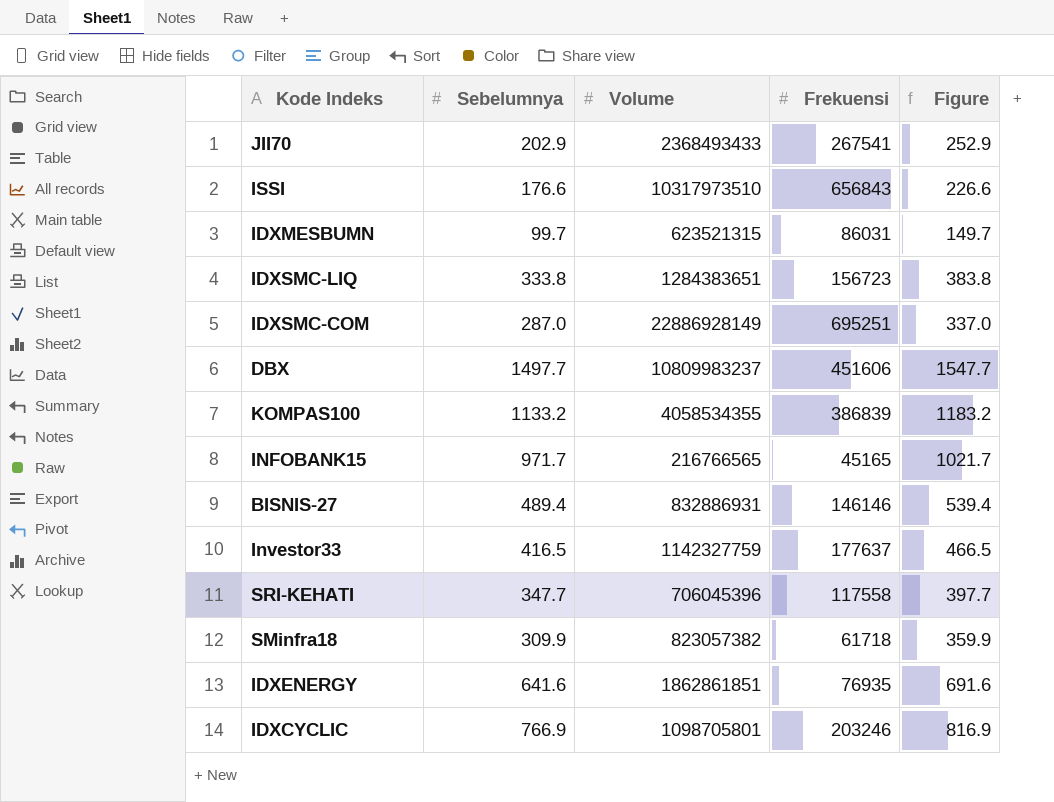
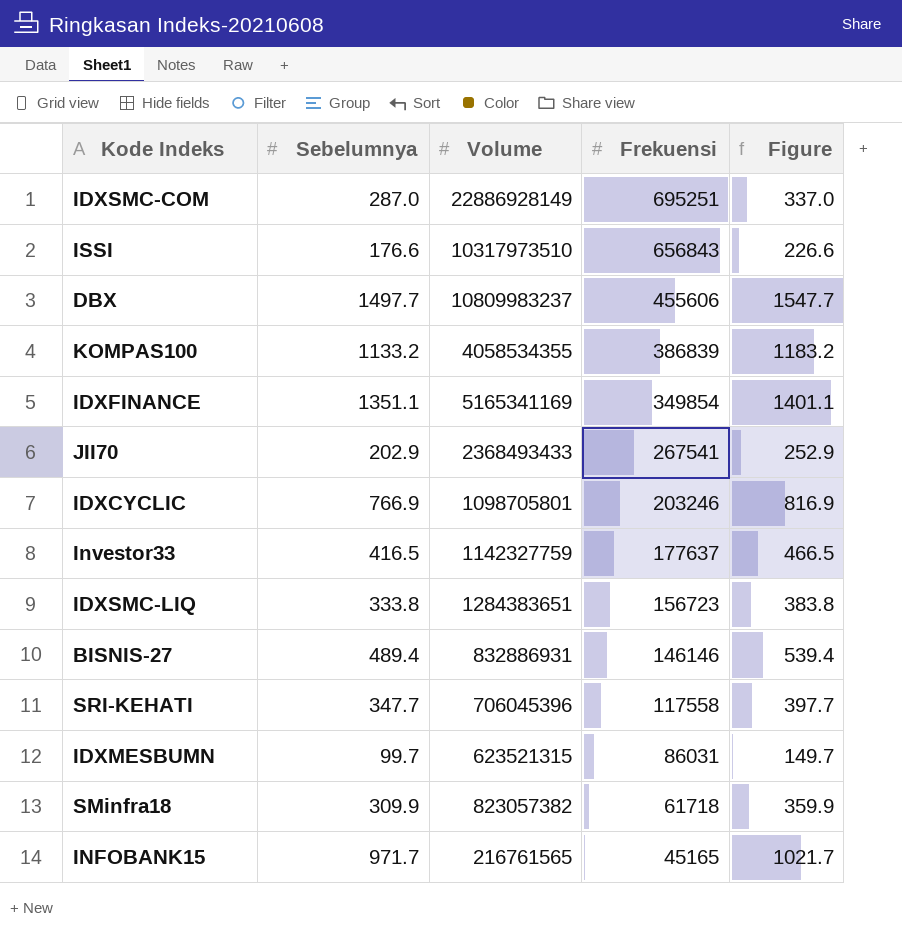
row order: none -> Frekuensi descending
row IDXENERGY: 641.6 | 1862861851 | 76935 | 691.6 -> none
DBX | Frekuensi: 451606 -> 455606
row IDXFINANCE: none -> 1351.1 | 5165341169 | 349854 | 1401.1
INFOBANK15 | Volume: 216766565 -> 216761565

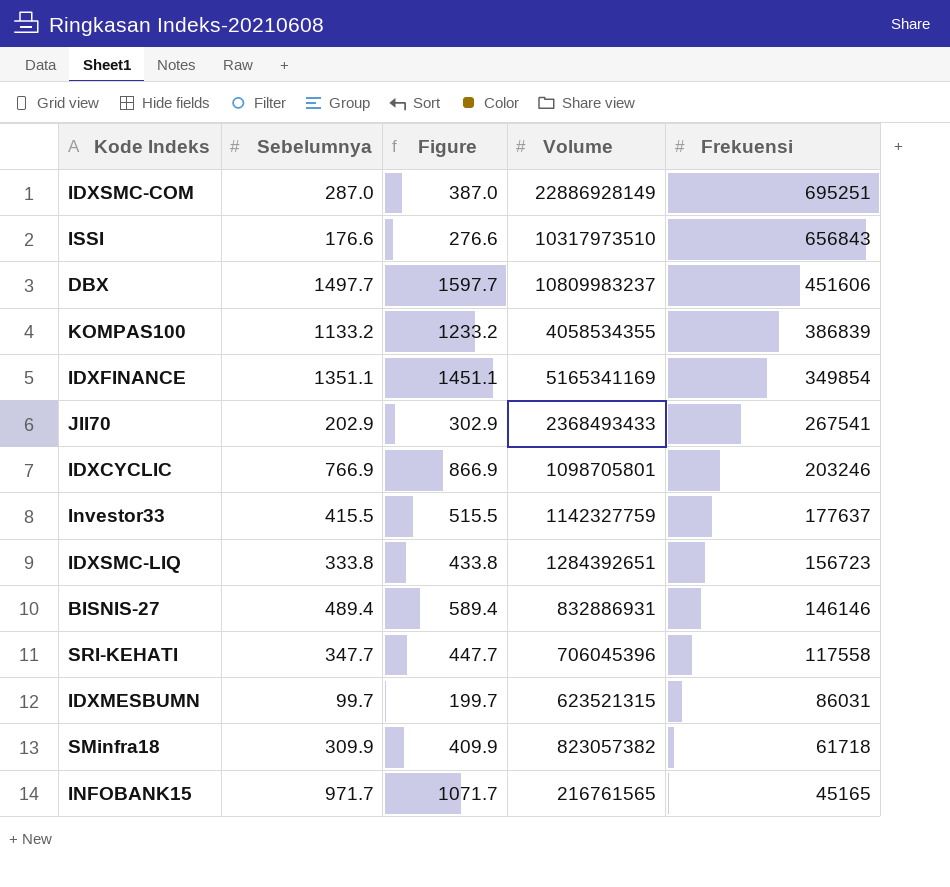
column Figure | formula: [Sebelumnya] + 50 -> [Sebelumnya] + 100
column Figure | position: 5 -> 3
DBX | Frekuensi: 455606 -> 451606
Investor33 | Sebelumnya: 416.5 -> 415.5
IDXSMC-LIQ | Volume: 1284383651 -> 1284392651

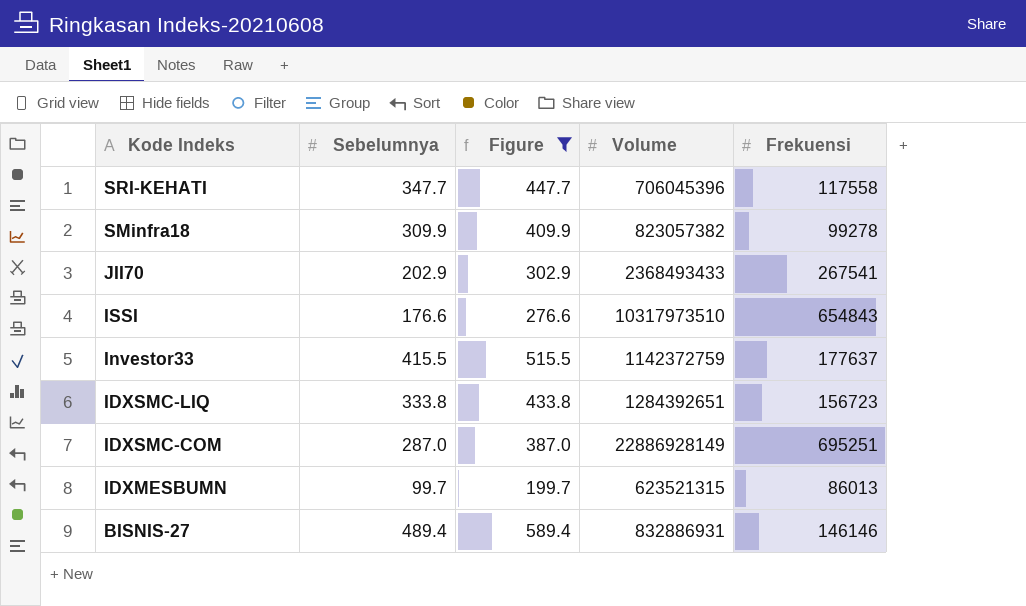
filter: none -> Figure <= 589.4
row order: Frekuensi descending -> Kode Indeks descending
SMinfra18 | Frekuensi: 61718 -> 99278
ISSI | Frekuensi: 656843 -> 654843
Investor33 | Volume: 1142327759 -> 1142372759
IDXMESBUMN | Frekuensi: 86031 -> 86013

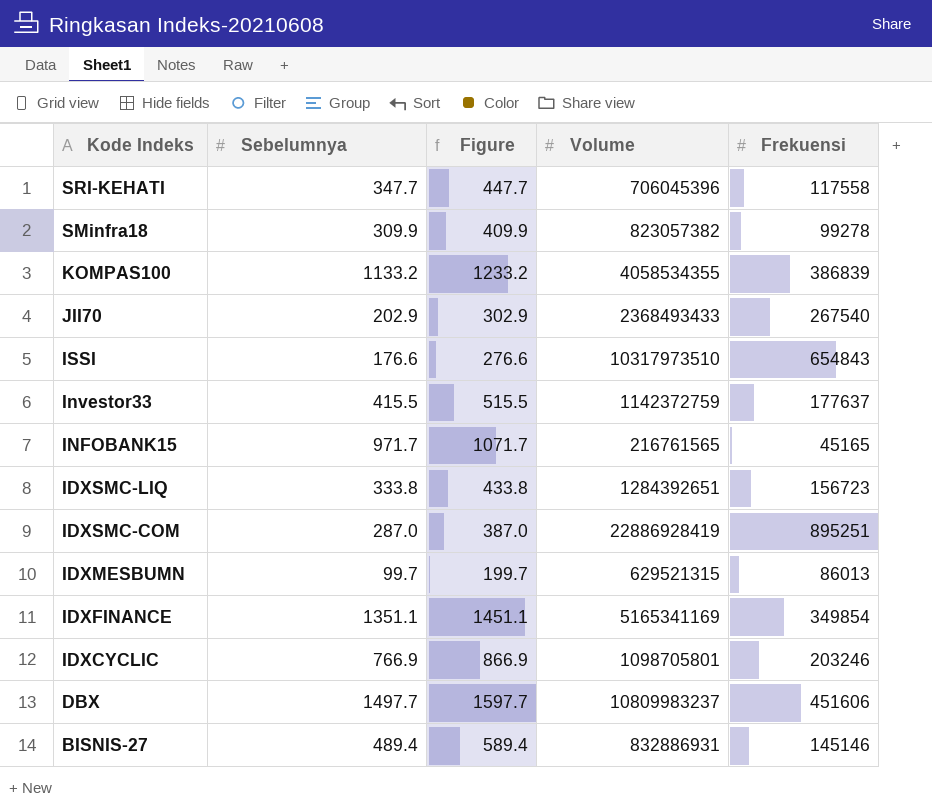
filter: Figure <= 589.4 -> none
JII70 | Frekuensi: 267541 -> 267540
IDXSMC-COM | Volume: 22886928149 -> 22886928419
IDXSMC-COM | Frekuensi: 695251 -> 895251
IDXMESBUMN | Volume: 623521315 -> 629521315
BISNIS-27 | Frekuensi: 146146 -> 145146

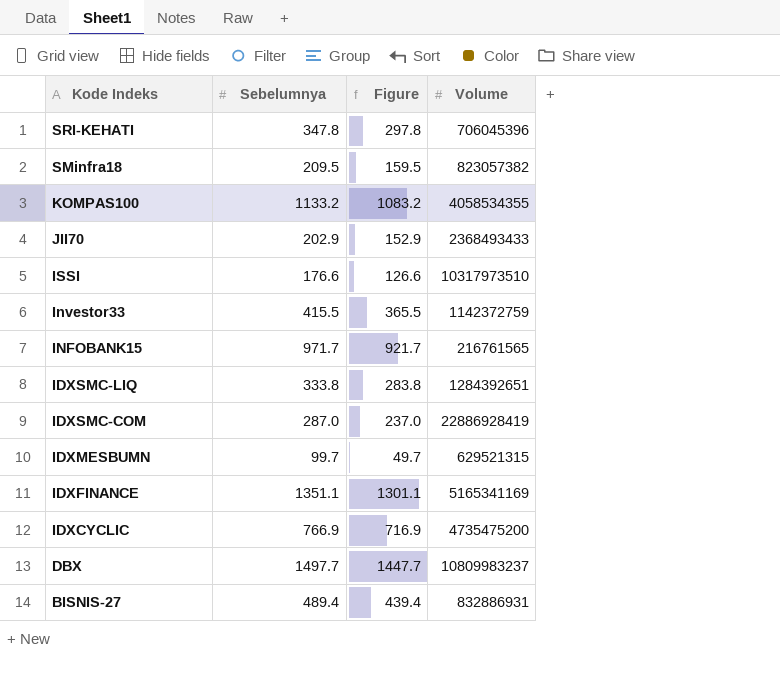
column Frekuensi | position: 5 -> none
column Figure | formula: [Sebelumnya] + 100 -> [Sebelumnya] - 50
SRI-KEHATI | Sebelumnya: 347.7 -> 347.8
SMinfra18 | Sebelumnya: 309.9 -> 209.5
IDXCYCLIC | Volume: 1098705801 -> 4735475200

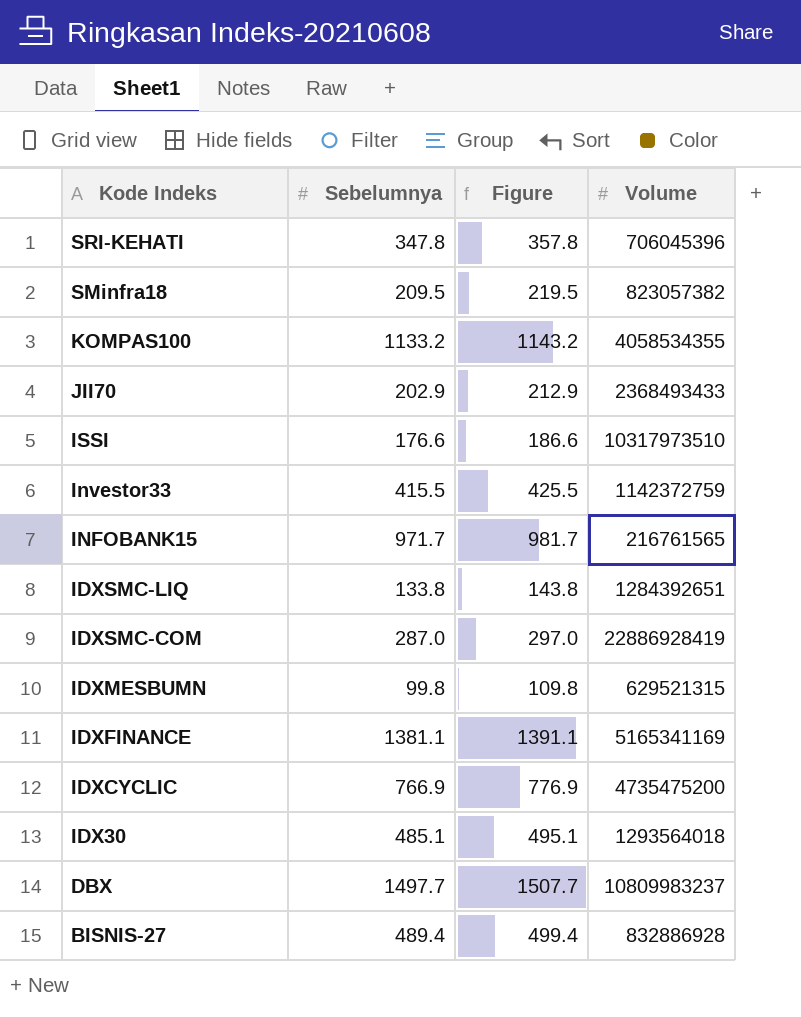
column Figure | formula: [Sebelumnya] - 50 -> [Sebelumnya] + 10
IDXSMC-LIQ | Sebelumnya: 333.8 -> 133.8
IDXMESBUMN | Sebelumnya: 99.7 -> 99.8
IDXFINANCE | Sebelumnya: 1351.1 -> 1381.1
row IDX30: none -> 485.1 | 495.1 | 1293564018
BISNIS-27 | Volume: 832886931 -> 832886928

